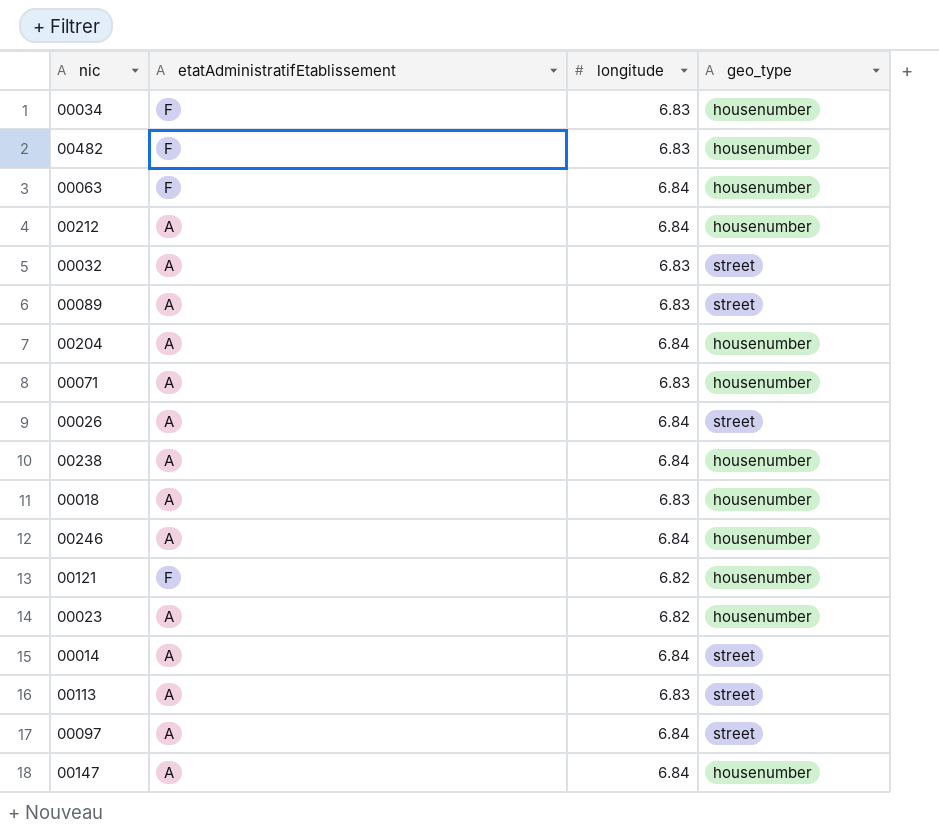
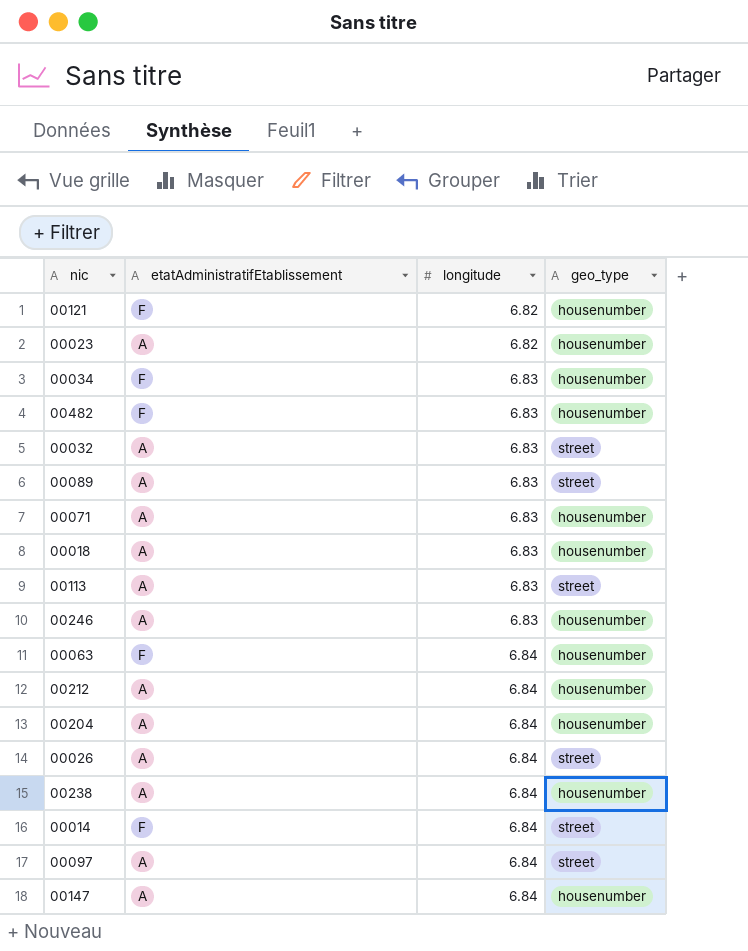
row order: none -> longitude ascending
00246 | longitude: 6.84 -> 6.83
00014 | etatAdministratifEtablissement: A -> F

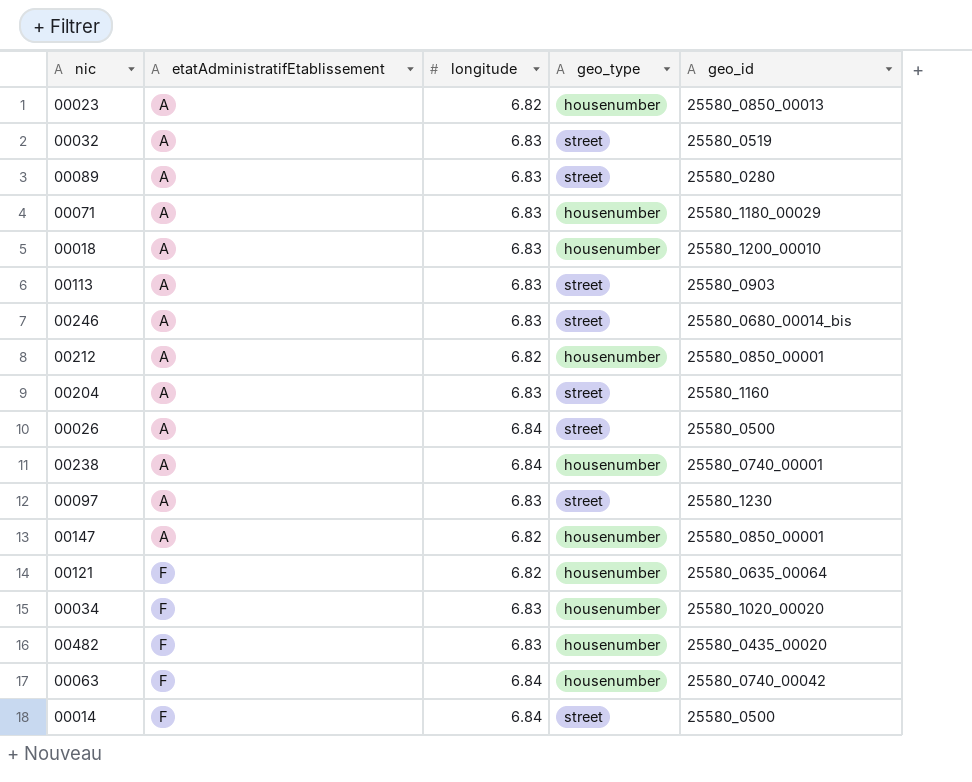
row order: longitude ascending -> etatAdministratifEtablissement ascending
column geo_id | position: none -> 5
00246 | geo_type: housenumber -> street
00212 | longitude: 6.84 -> 6.82
00204 | longitude: 6.84 -> 6.83
00204 | geo_type: housenumber -> street
00097 | longitude: 6.84 -> 6.83
00147 | longitude: 6.84 -> 6.82

